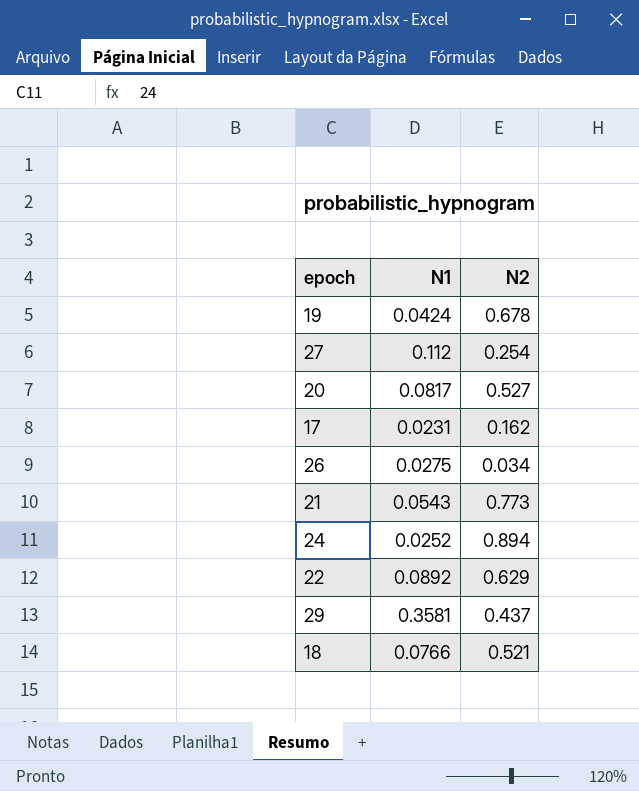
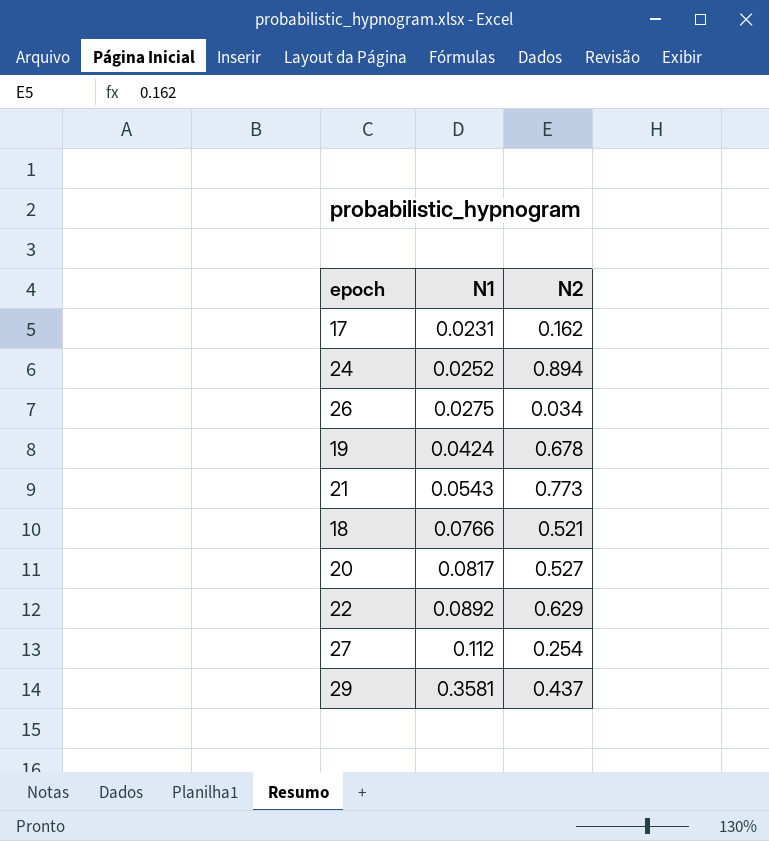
row order: none -> N1 ascending

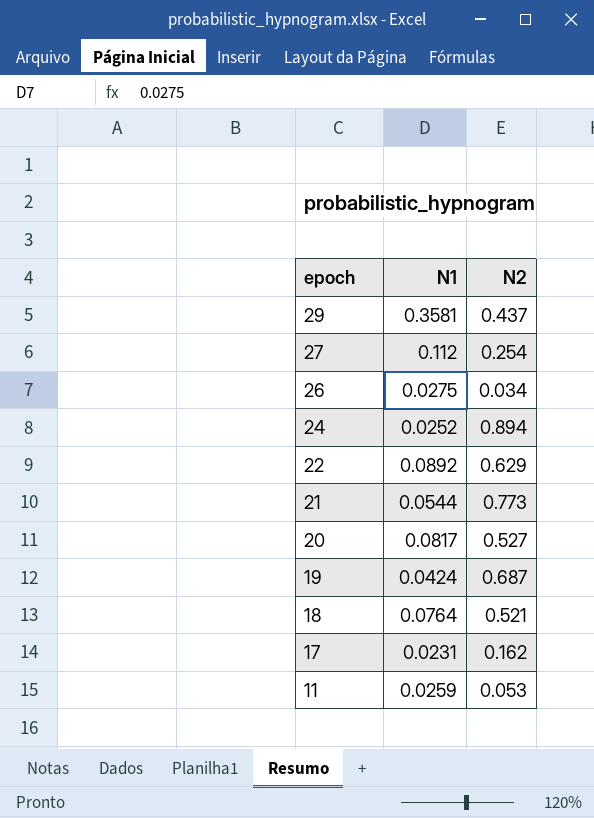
row order: N1 ascending -> epoch descending
21 | N1: 0.0543 -> 0.0544
19 | N2: 0.678 -> 0.687
18 | N1: 0.0766 -> 0.0764
row 11: none -> 0.0259 | 0.053

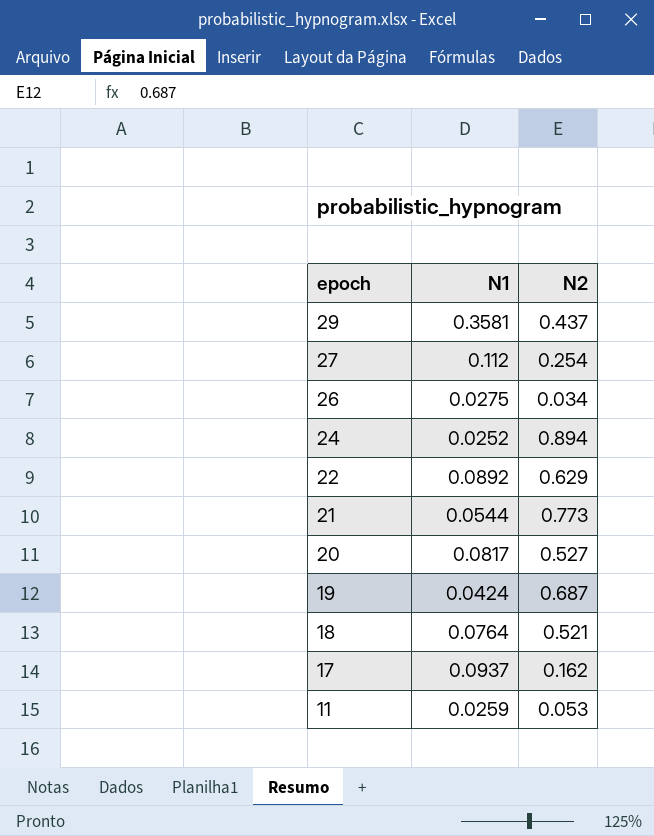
17 | N1: 0.0231 -> 0.0937

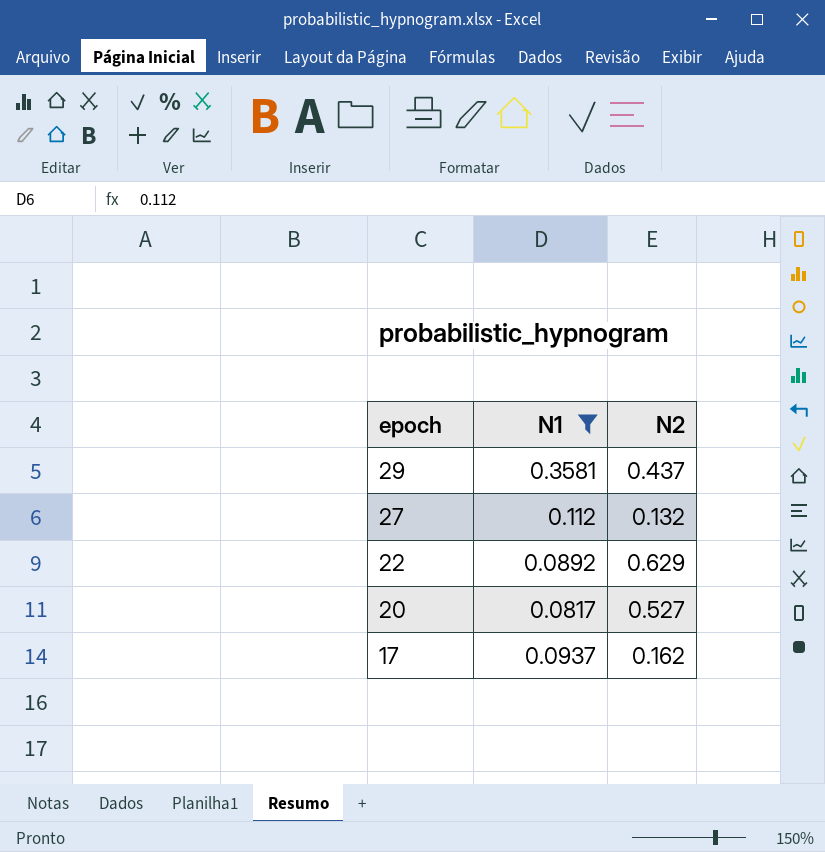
filter: none -> N1 >= 0.0817
27 | N2: 0.254 -> 0.132

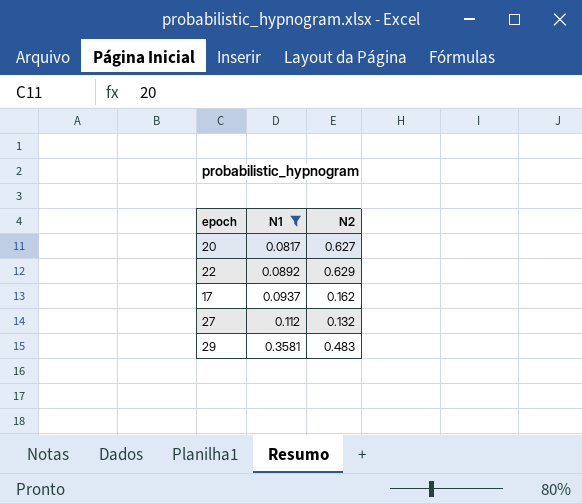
row order: epoch descending -> N1 ascending
20 | N2: 0.527 -> 0.627
29 | N2: 0.437 -> 0.483

